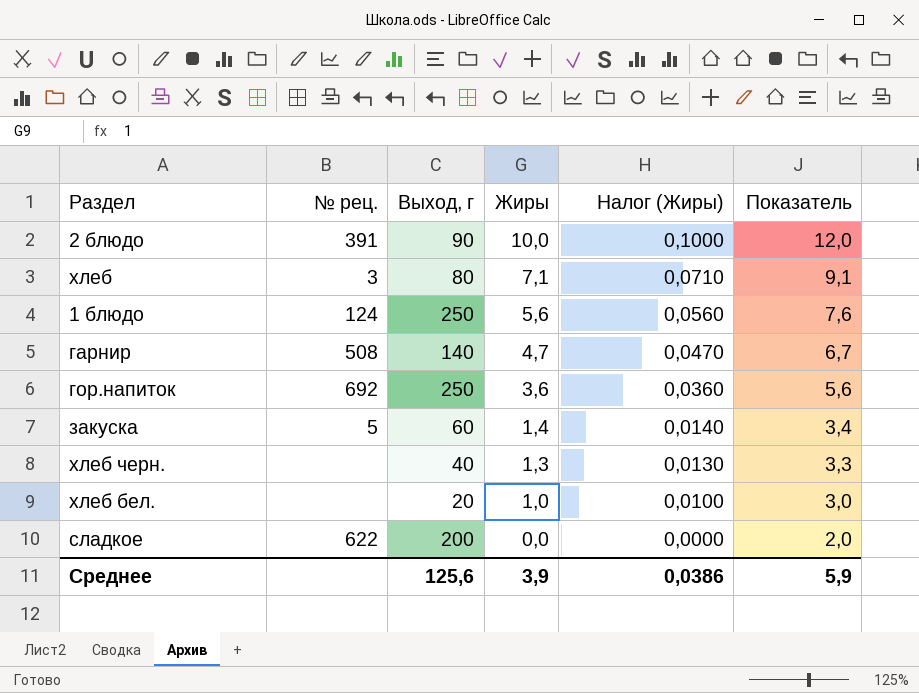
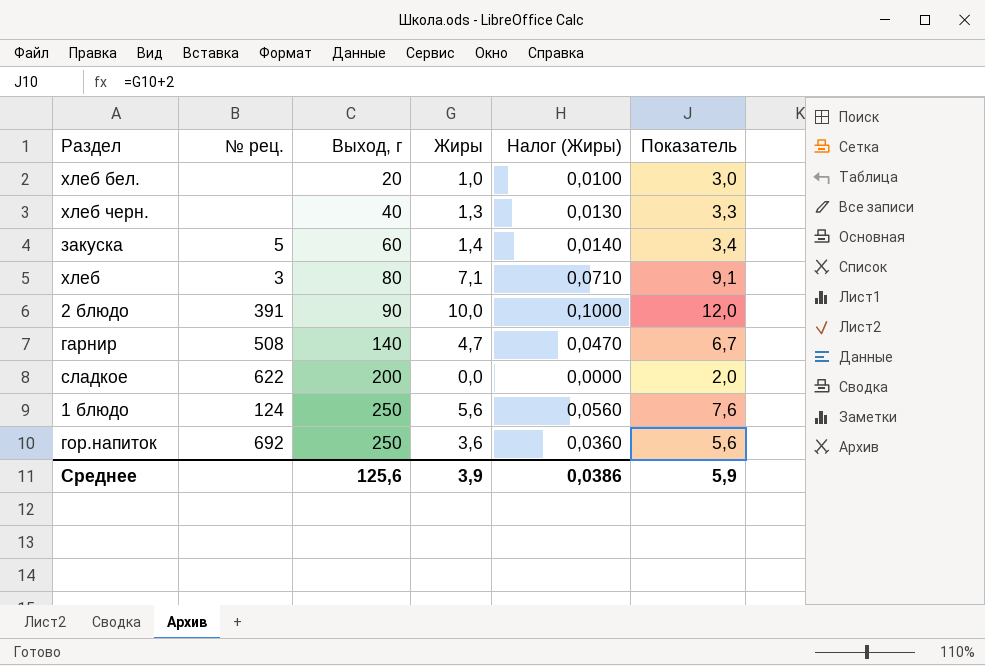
row order: Жиры descending -> Выход, г ascending

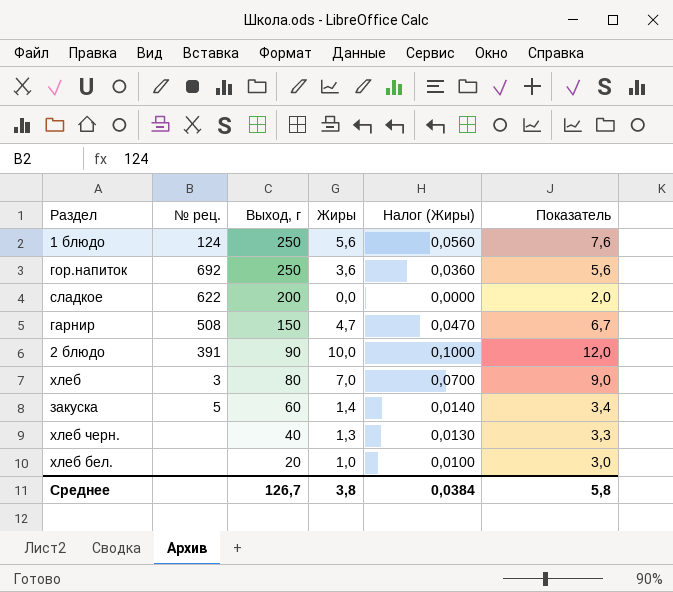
row order: Выход, г ascending -> Выход, г descending
гарнир | Выход, г: 140 -> 150
хлеб | Жиры: 7,1 -> 7,0
хлеб | Налог (Жиры): 0,0710 -> 0,0700
хлеб | Показатель: 9,1 -> 9,0
Среднее | Выход, г: 125,6 -> 126,7
Среднее | Жиры: 3,9 -> 3,8
Среднее | Налог (Жиры): 0,0386 -> 0,0384
Среднее | Показатель: 5,9 -> 5,8

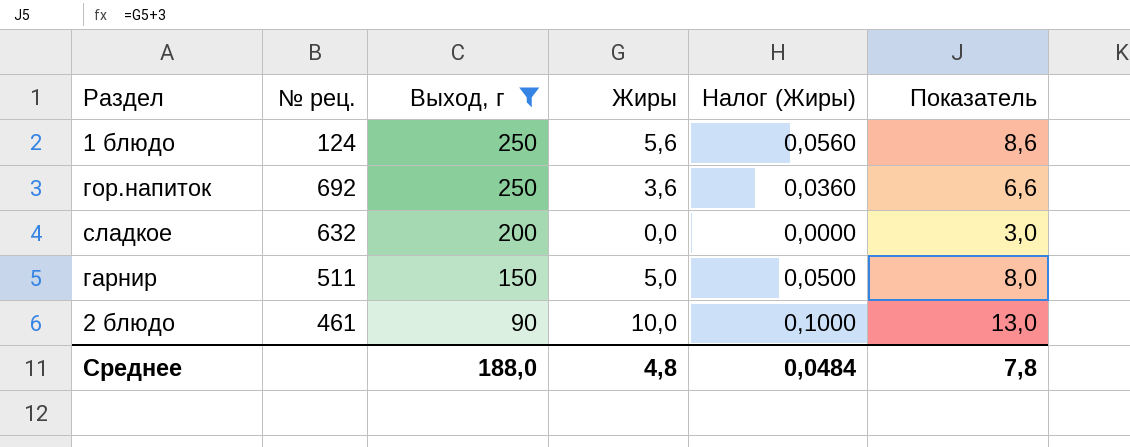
filter: none -> Выход, г >= 90
column Показатель | formula: [Жиры] + 2 -> [Жиры] + 3
сладкое | № рец.: 622 -> 632
гарнир | № рец.: 508 -> 511
гарнир | Жиры: 4,7 -> 5,0
гарнир | Налог (Жиры): 0,0470 -> 0,0500
2 блюдо | № рец.: 391 -> 461
Среднее | Выход, г: 126,7 -> 188,0
Среднее | Жиры: 3,8 -> 4,8
Среднее | Налог (Жиры): 0,0384 -> 0,0484
Среднее | Показатель: 5,8 -> 7,8

